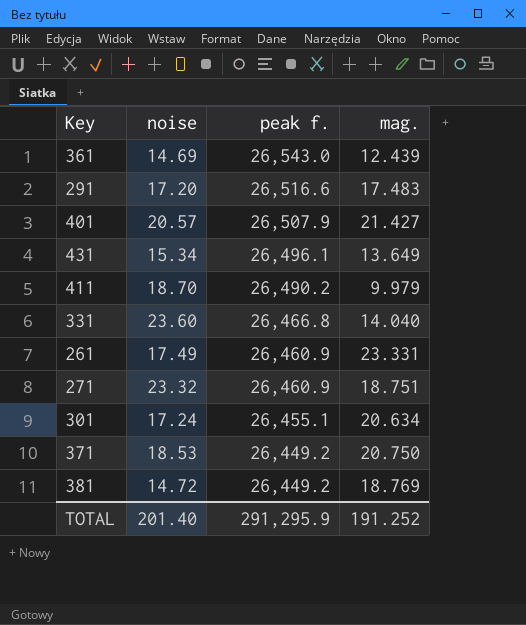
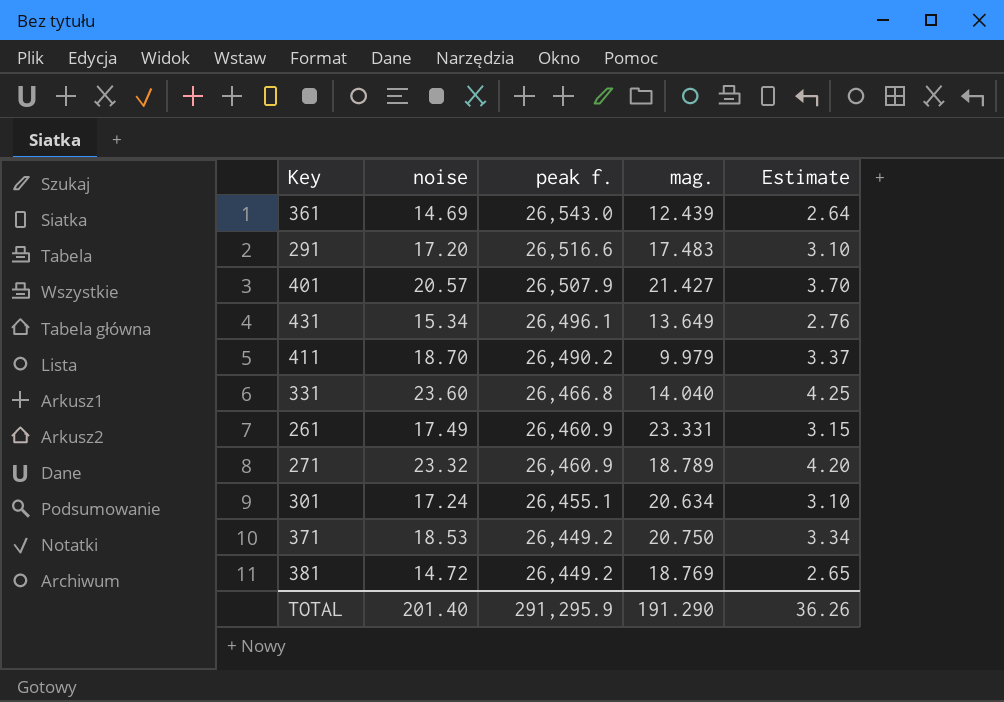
column Estimate | formula: none -> [noise] * 0.18
271 | mag.: 18.751 -> 18.789
TOTAL | mag.: 191.252 -> 191.290

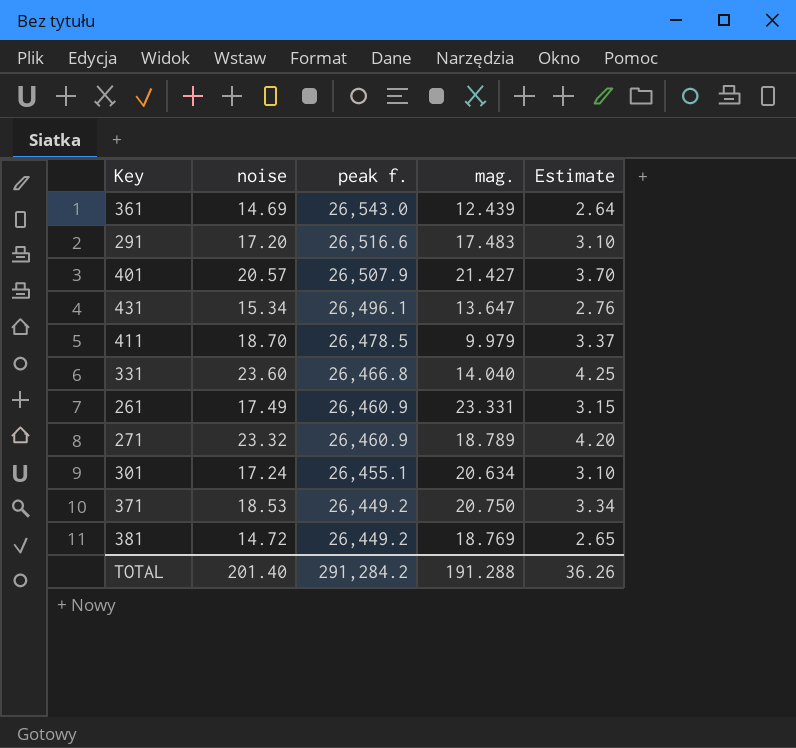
431 | mag.: 13.649 -> 13.647
411 | peak f.: 26,490.2 -> 26,478.5
TOTAL | peak f.: 291,295.9 -> 291,284.2
TOTAL | mag.: 191.290 -> 191.288

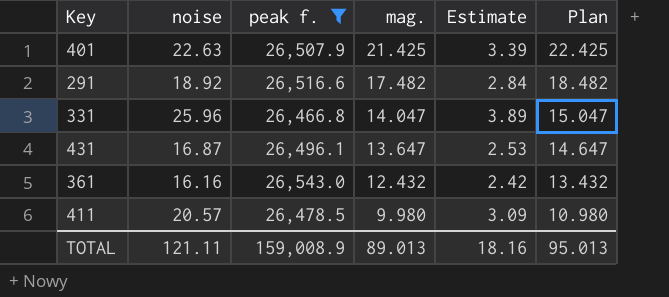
filter: none -> peak f. >= 26,466.8
row order: peak f. descending -> mag. descending
column Estimate | formula: [noise] * 0.18 -> [noise] * 0.15
column Plan | formula: none -> [mag.] + 1
401 | noise: 20.57 -> 22.63
401 | mag.: 21.427 -> 21.425
291 | noise: 17.20 -> 18.92
291 | mag.: 17.483 -> 17.482
331 | noise: 23.60 -> 25.96
331 | mag.: 14.040 -> 14.047
431 | noise: 15.34 -> 16.87
361 | noise: 14.69 -> 16.16
361 | mag.: 12.439 -> 12.432
411 | noise: 18.70 -> 20.57
411 | mag.: 9.979 -> 9.980
TOTAL | noise: 201.40 -> 121.11
TOTAL | peak f.: 291,284.2 -> 159,008.9
TOTAL | mag.: 191.288 -> 89.013
TOTAL | Estimate: 36.26 -> 18.16

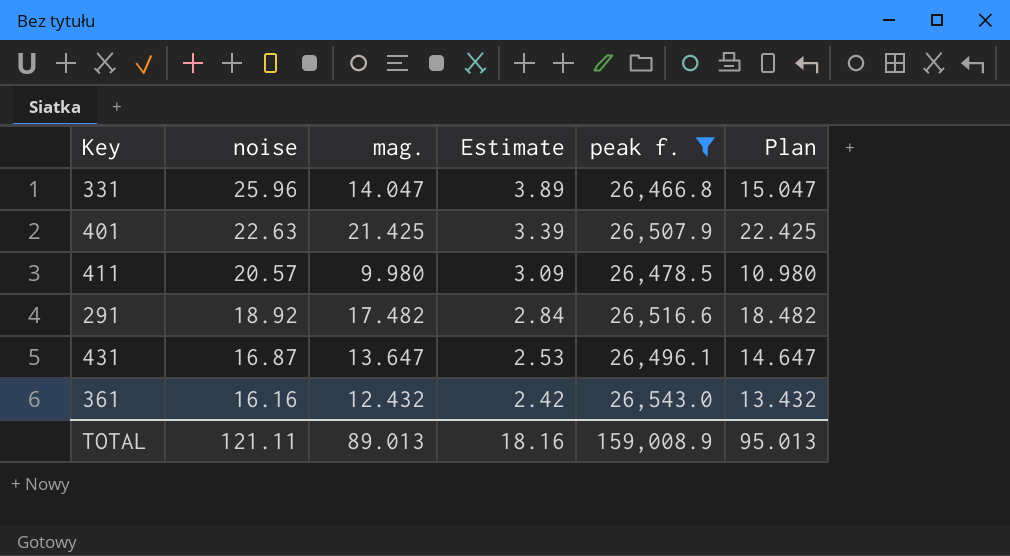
row order: mag. descending -> noise descending
column peak f. | position: 3 -> 5

